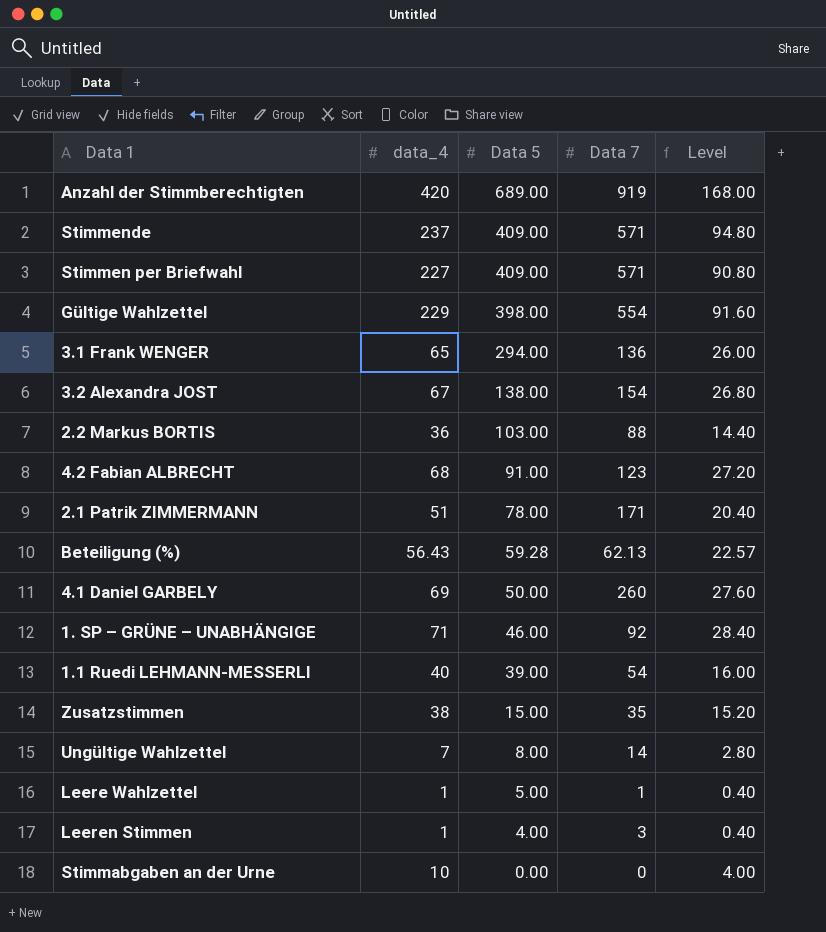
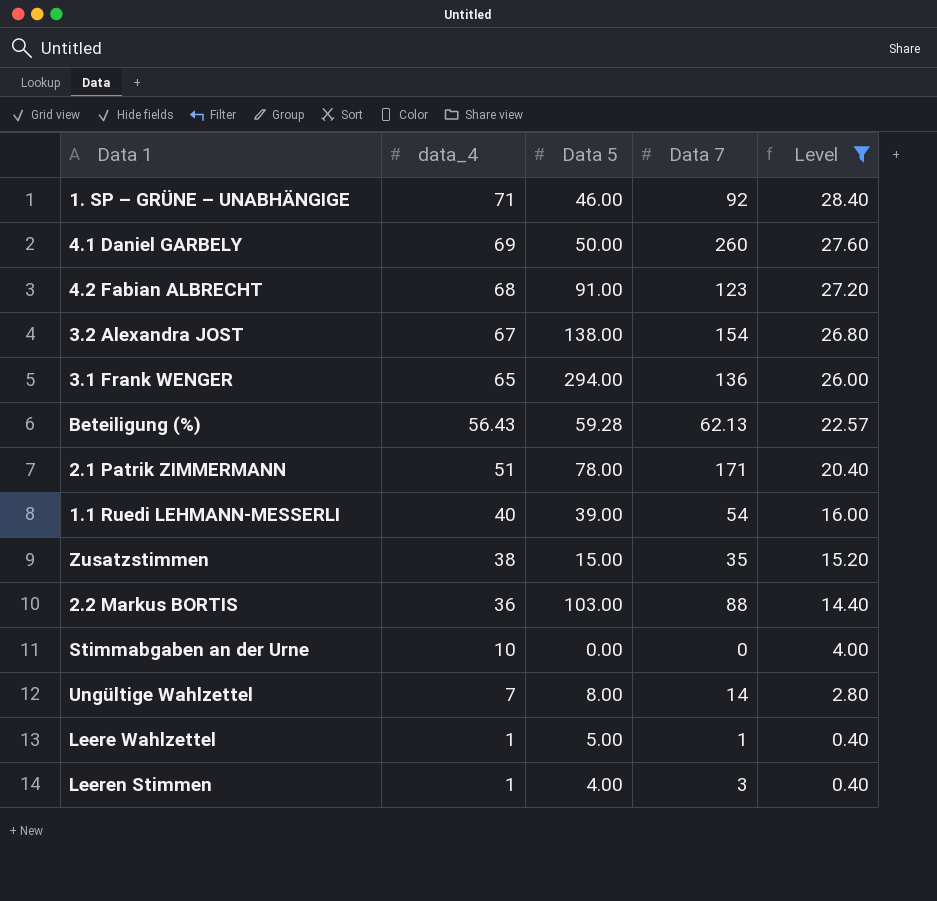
filter: none -> Level <= 28.40
row order: Data 5 descending -> data_4 descending

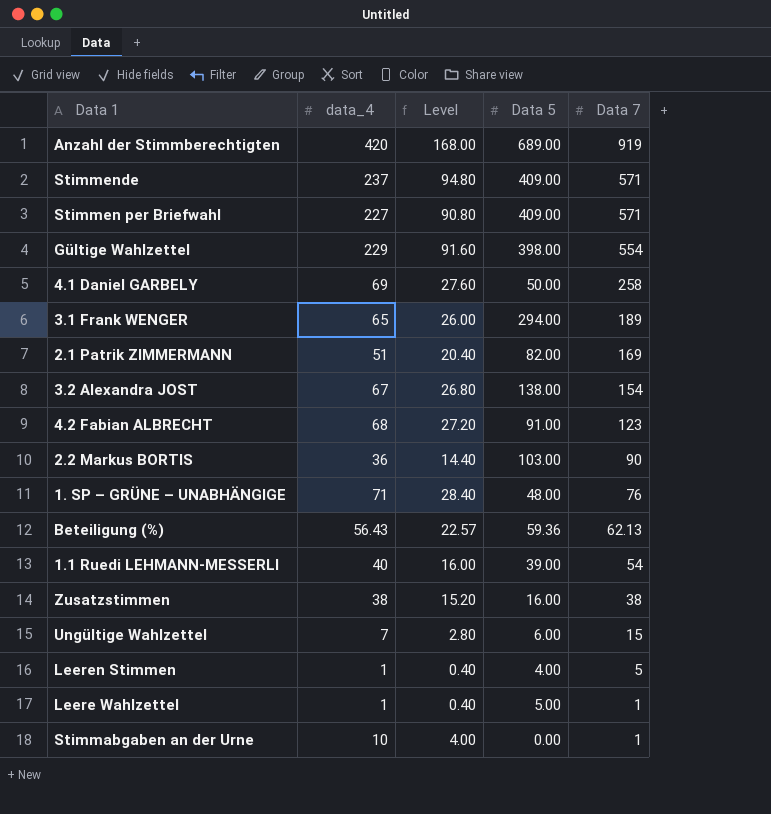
filter: Level <= 28.40 -> none
row order: data_4 descending -> Data 7 descending
column Level | position: 5 -> 3
4.1 Daniel GARBELY | Data 7: 260 -> 258
3.1 Frank WENGER | Data 7: 136 -> 189
2.1 Patrik ZIMMERMANN | Data 5: 78.00 -> 82.00
2.1 Patrik ZIMMERMANN | Data 7: 171 -> 169
2.2 Markus BORTIS | Data 7: 88 -> 90
1. SP – GRÜNE – UNABHÄNGIGE | Data 5: 46.00 -> 48.00
1. SP – GRÜNE – UNABHÄNGIGE | Data 7: 92 -> 76
Beteiligung (%) | Data 5: 59.28 -> 59.36
Zusatzstimmen | Data 5: 15.00 -> 16.00
Zusatzstimmen | Data 7: 35 -> 38
Ungültige Wahlzettel | Data 5: 8.00 -> 6.00
Ungültige Wahlzettel | Data 7: 14 -> 15
Leeren Stimmen | Data 7: 3 -> 5
Stimmabgaben an der Urne | Data 7: 0 -> 1

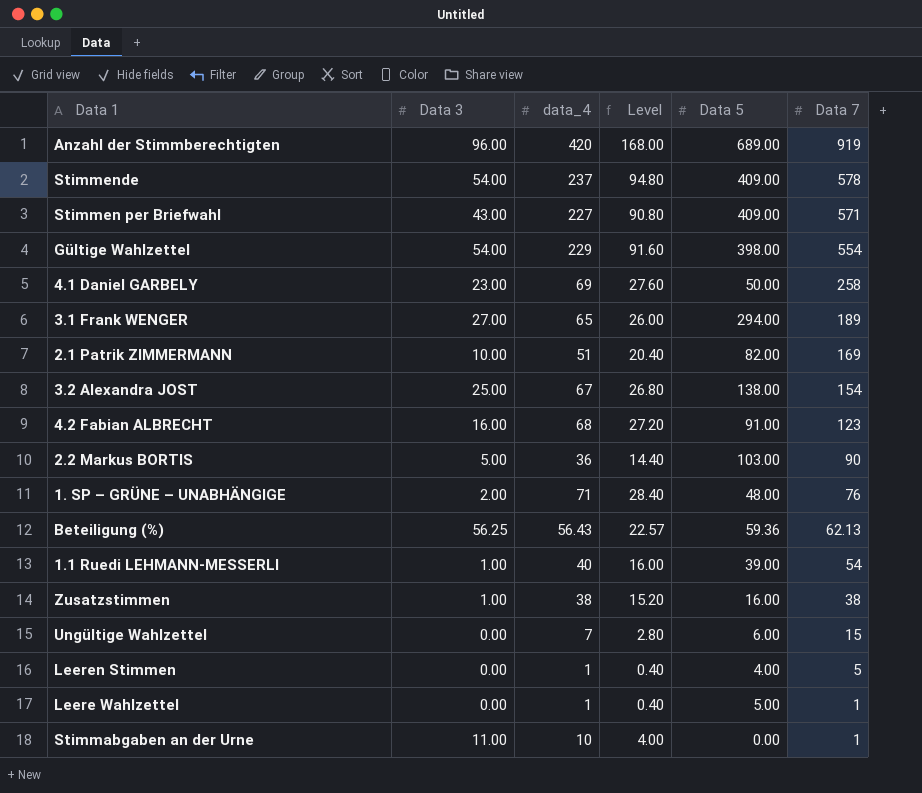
column Data 3 | position: none -> 2
Stimmende | Data 7: 571 -> 578

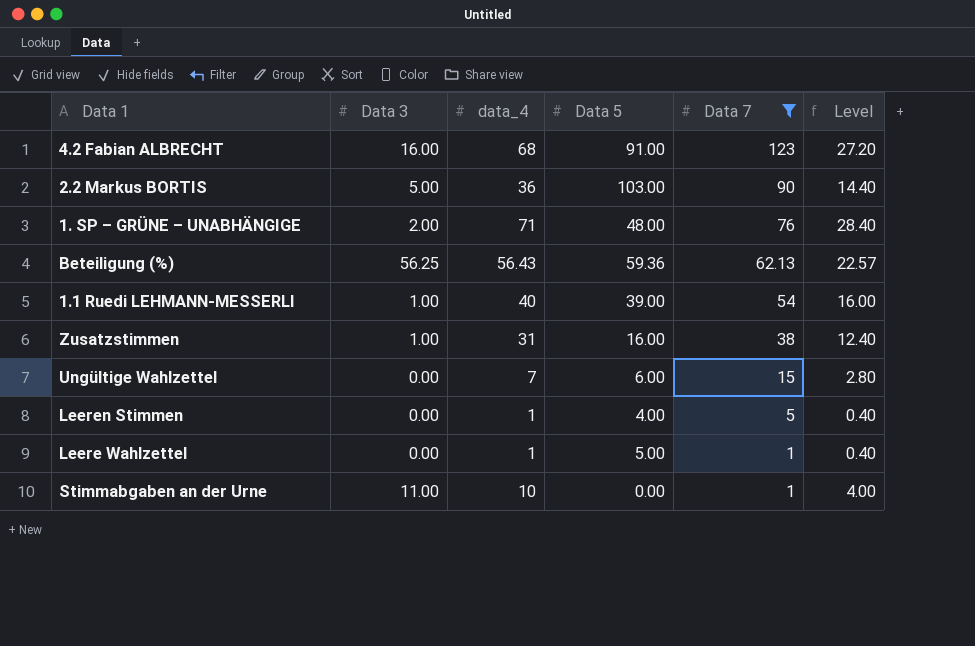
filter: none -> Data 7 <= 123
column Level | position: 4 -> 6
Zusatzstimmen | data_4: 38 -> 31
Zusatzstimmen | Level: 15.20 -> 12.40

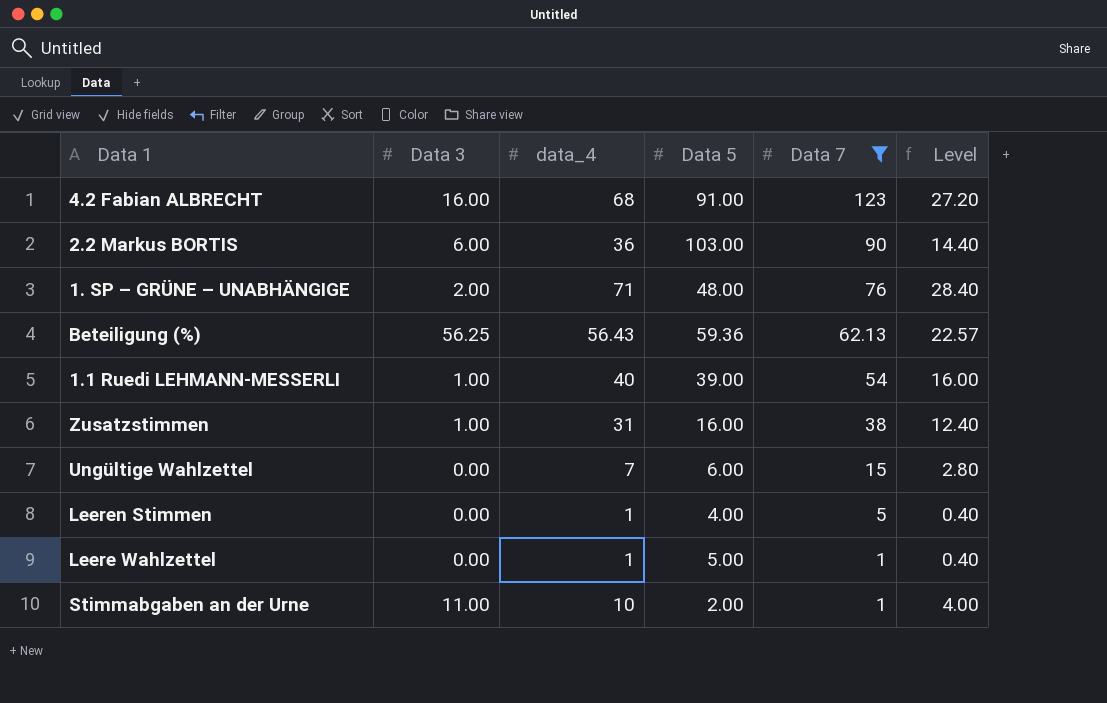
2.2 Markus BORTIS | Data 3: 5.00 -> 6.00
Stimmabgaben an der Urne | Data 5: 0.00 -> 2.00

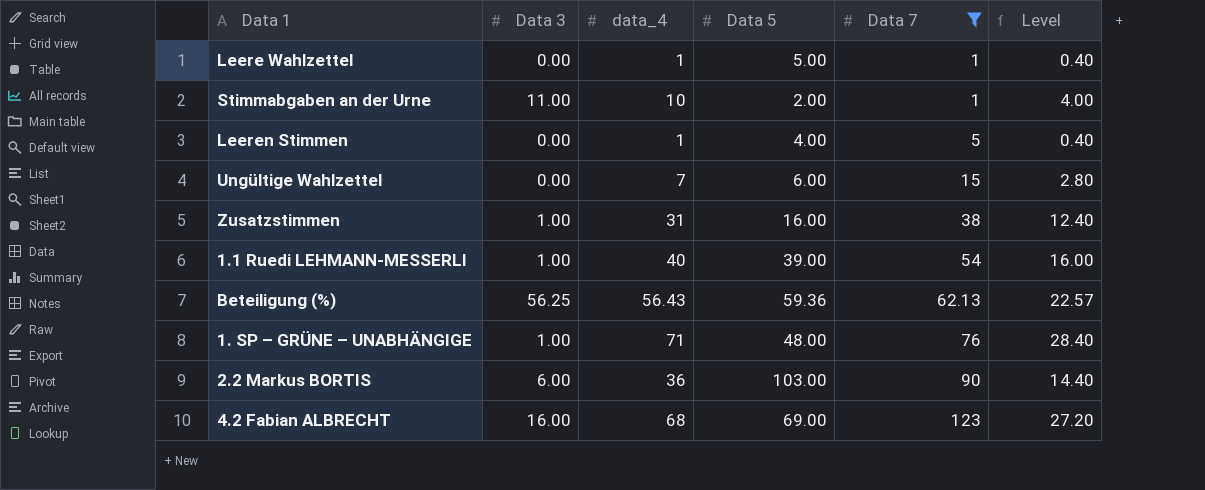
row order: Data 7 descending -> Data 7 ascending
1. SP – GRÜNE – UNABHÄNGIGE | Data 3: 2.00 -> 1.00
4.2 Fabian ALBRECHT | Data 5: 91.00 -> 69.00

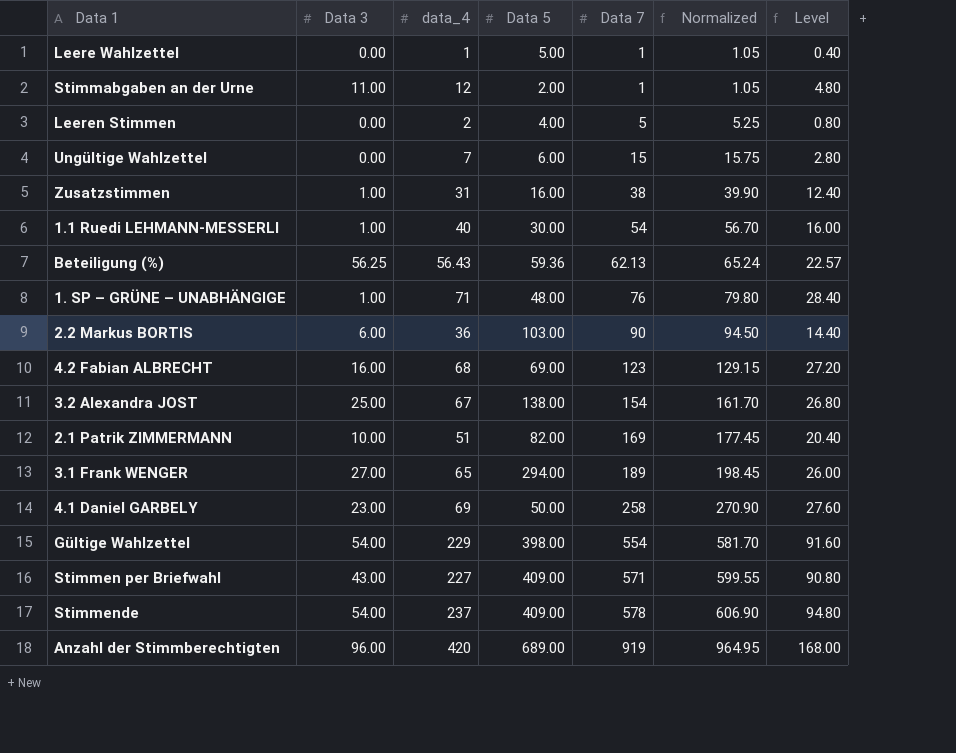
filter: Data 7 <= 123 -> none
column Normalized | formula: none -> [Data 7] * 1.05
Stimmabgaben an der Urne | data_4: 10 -> 12
Stimmabgaben an der Urne | Level: 4.00 -> 4.80
Leeren Stimmen | data_4: 1 -> 2
Leeren Stimmen | Level: 0.40 -> 0.80
1.1 Ruedi LEHMANN-MESSERLI | Data 5: 39.00 -> 30.00

